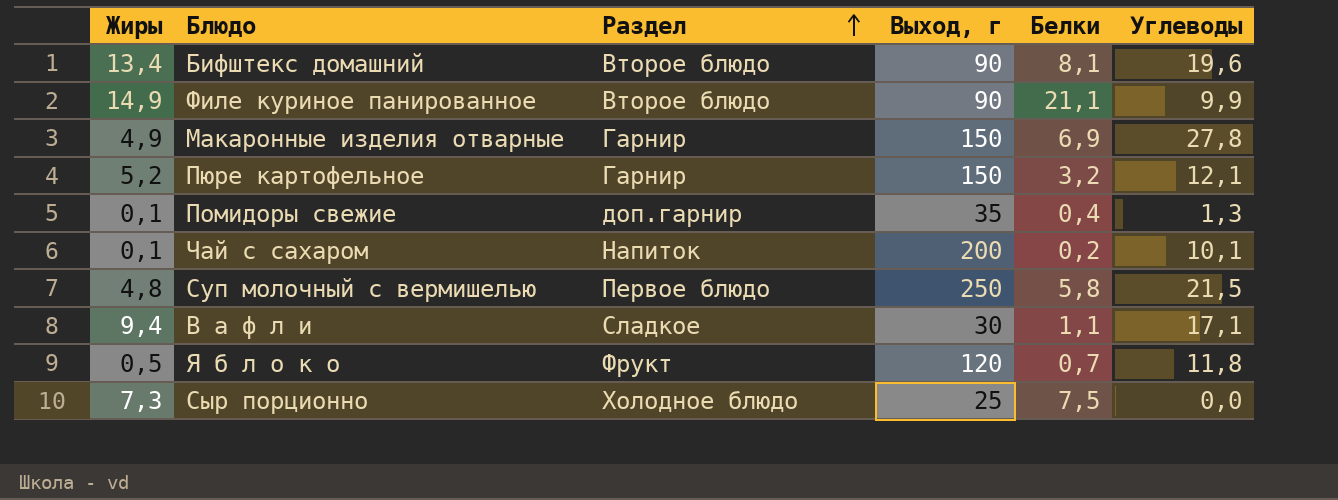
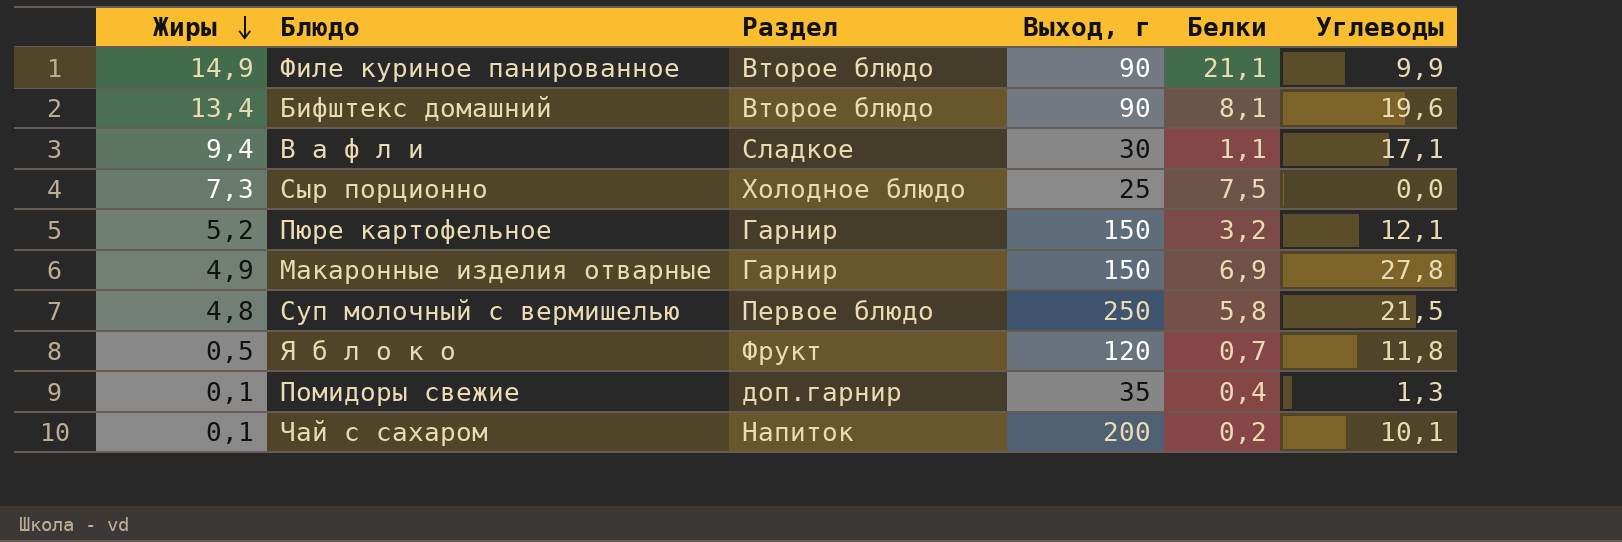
row order: Раздел ascending -> Жиры descending

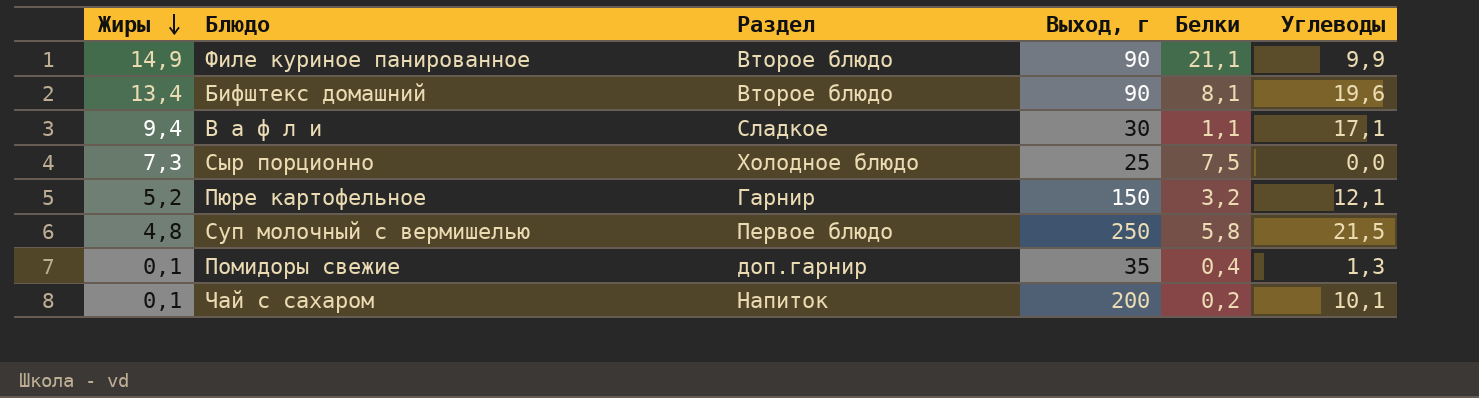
row Макаронные изделия отварные: 4,9 | Гарнир | 150 | 6,9 | 27,8 -> none
row Я б л о к о: 0,5 | Фрукт | 120 | 0,7 | 11,8 -> none

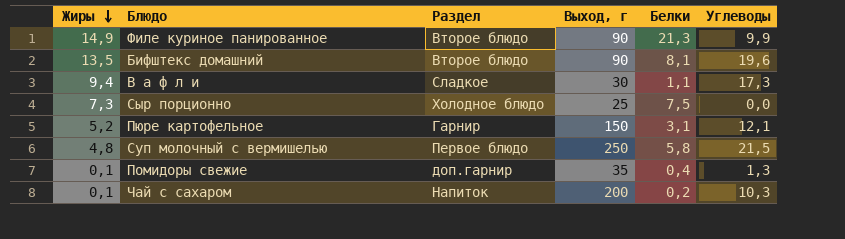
Филе куриное панированное | Белки: 21,1 -> 21,3
Бифштекс домашний | Жиры: 13,4 -> 13,5
В а ф л и | Углеводы: 17,1 -> 17,3
Пюре картофельное | Белки: 3,2 -> 3,1
Чай с сахаром | Углеводы: 10,1 -> 10,3

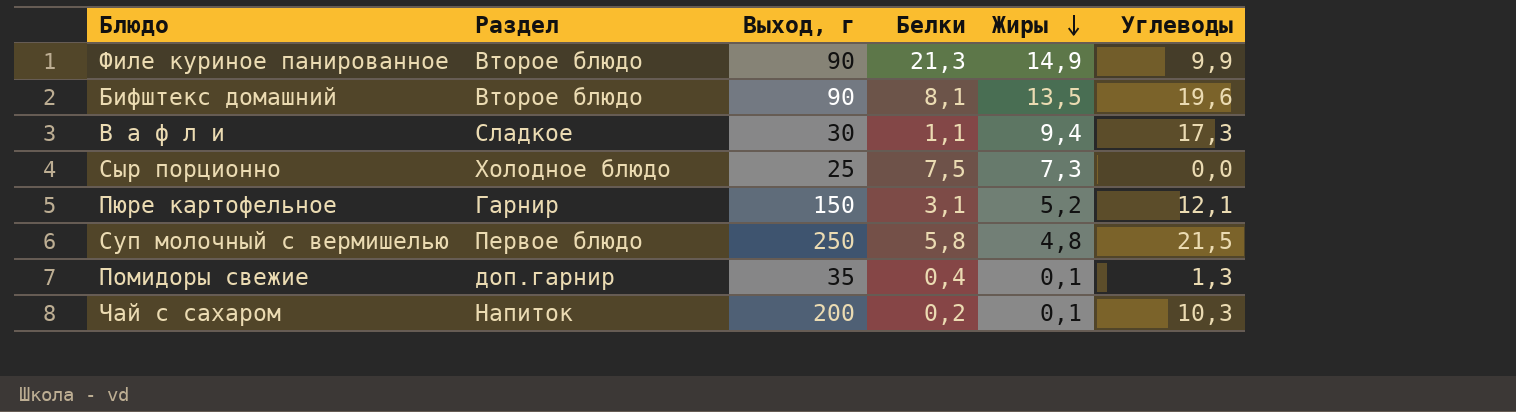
column Жиры | position: 1 -> 5

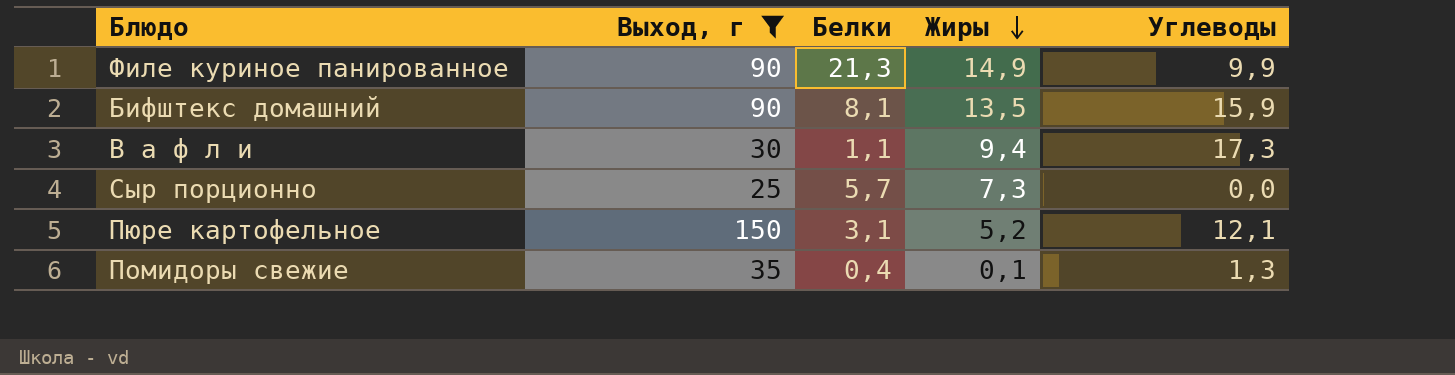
filter: none -> Выход, г <= 150
column Раздел | position: 2 -> none
Бифштекс домашний | Углеводы: 19,6 -> 15,9
Сыр порционно | Белки: 7,5 -> 5,7

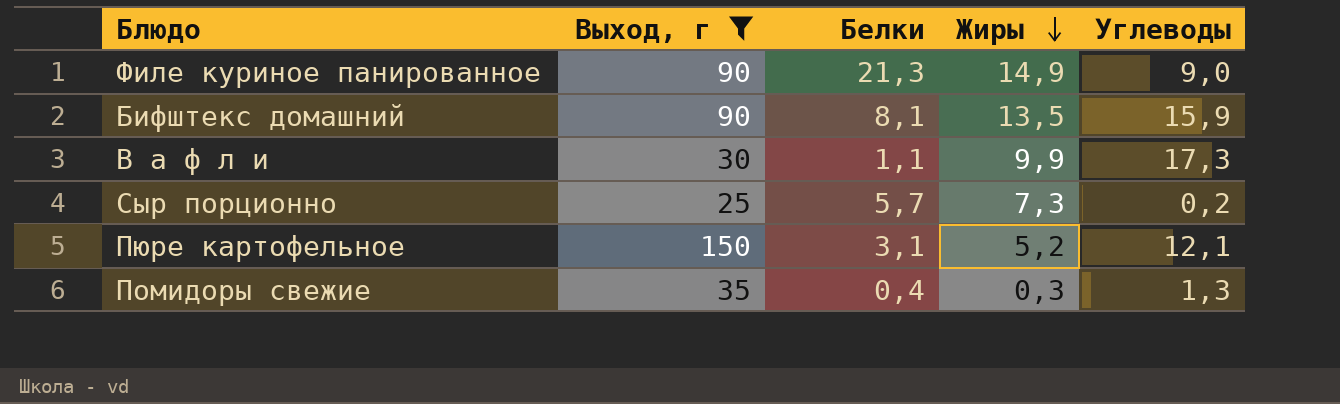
Филе куриное панированное | Углеводы: 9,9 -> 9,0
В а ф л и | Жиры: 9,4 -> 9,9
Сыр порционно | Углеводы: 0,0 -> 0,2
Помидоры свежие | Жиры: 0,1 -> 0,3

